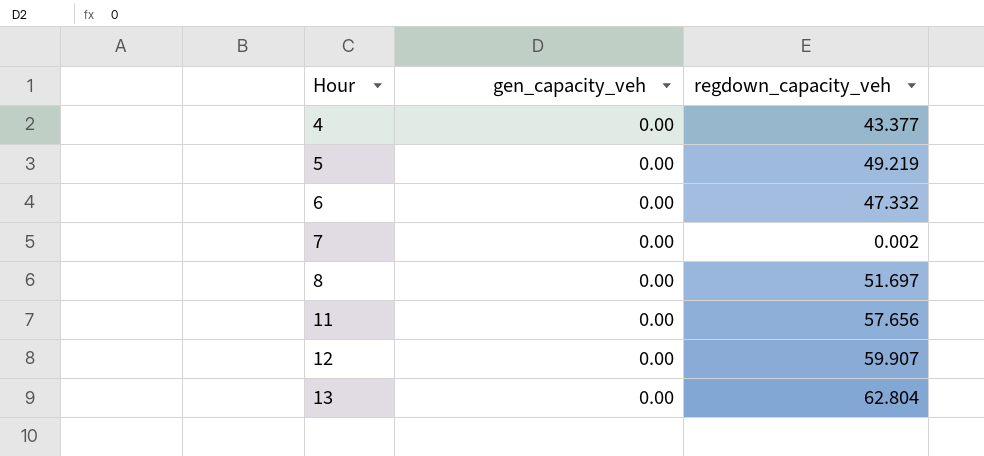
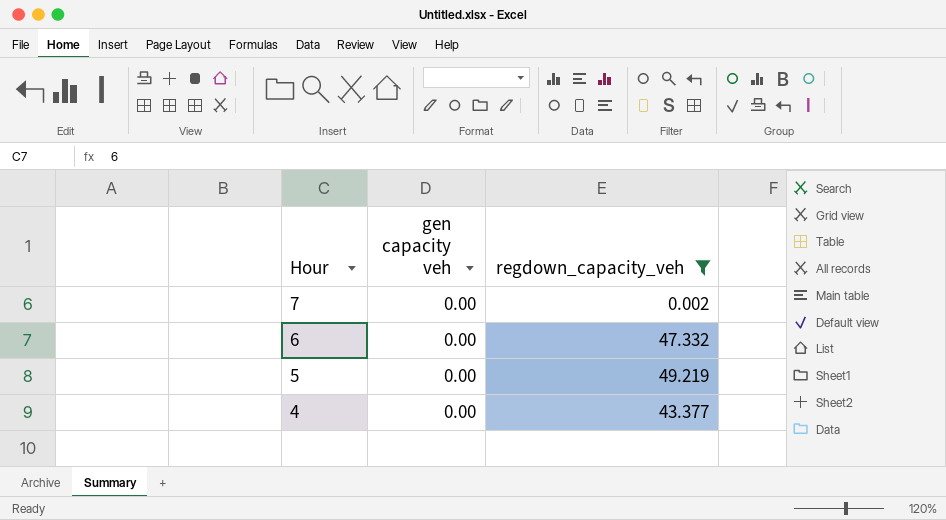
filter: none -> regdown_capacity_veh <= 49.219
row order: Hour ascending -> Hour descending
column name: gen_capacity_veh -> gen capacity veh

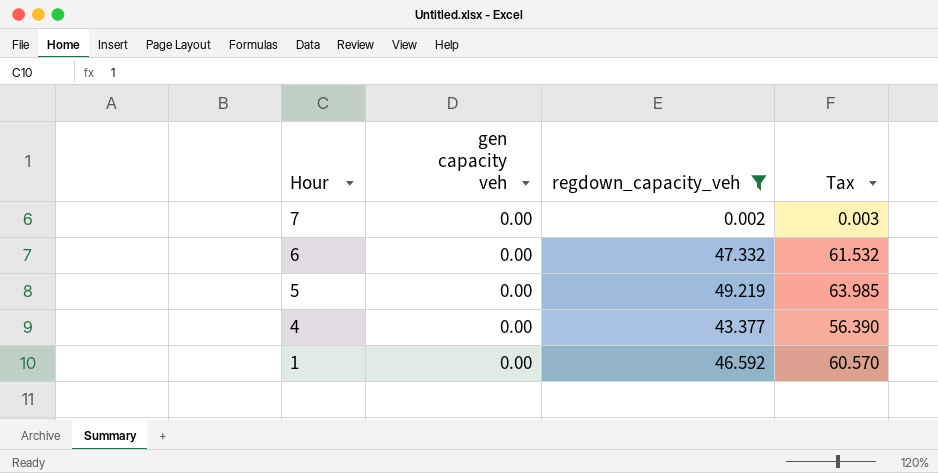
column Tax | formula: none -> [regdown_capacity_veh] * 1.3
row 1: none -> 0.00 | 46.592 | 60.570

